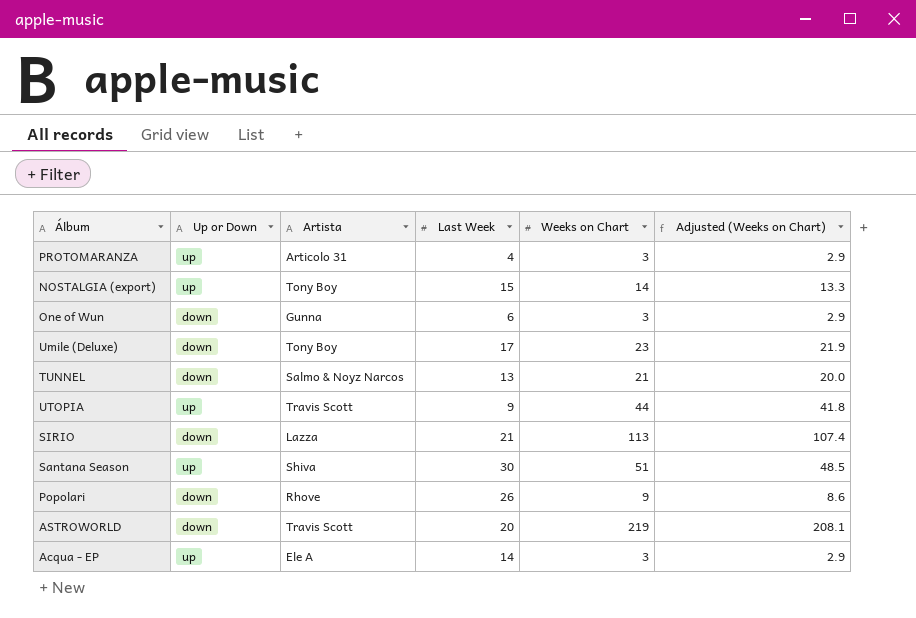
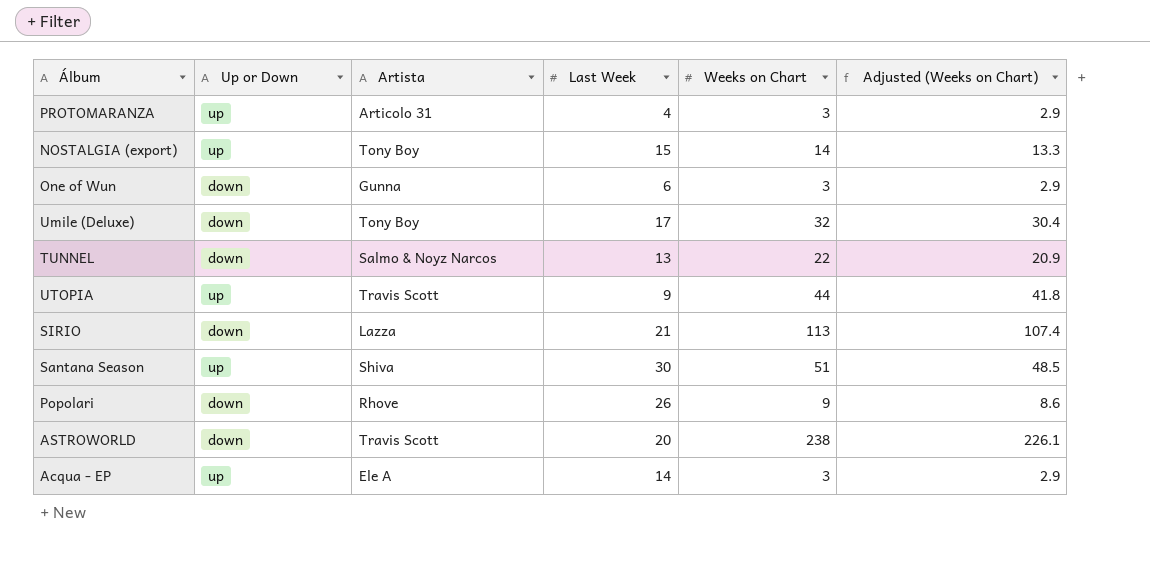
Umile (Deluxe) | Weeks on Chart: 23 -> 32
Umile (Deluxe) | Adjusted (Weeks on Chart): 21.9 -> 30.4
TUNNEL | Weeks on Chart: 21 -> 22
TUNNEL | Adjusted (Weeks on Chart): 20.0 -> 20.9
ASTROWORLD | Weeks on Chart: 219 -> 238
ASTROWORLD | Adjusted (Weeks on Chart): 208.1 -> 226.1

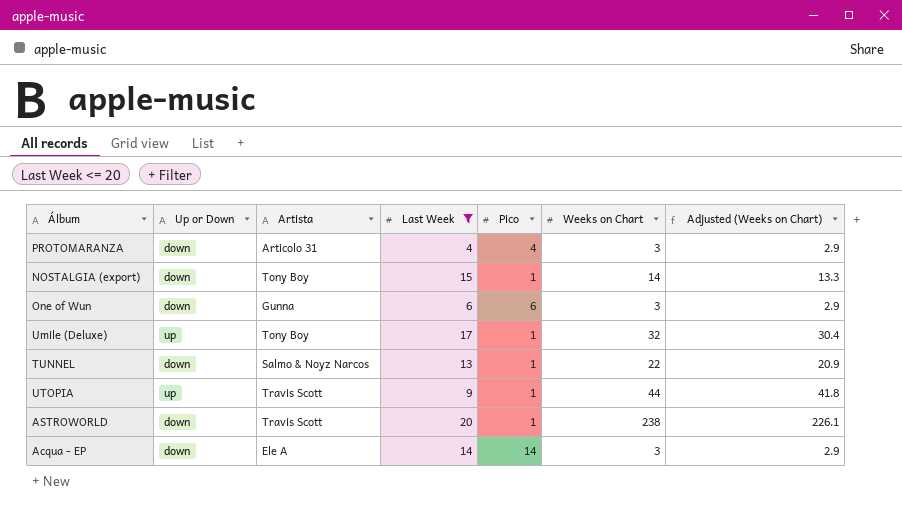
filter: none -> Last Week <= 20
column Pico | position: none -> 5
PROTOMARANZA | Up or Down: up -> down
NOSTALGIA (export) | Up or Down: up -> down
Umile (Deluxe) | Up or Down: down -> up
Acqua - EP | Up or Down: up -> down

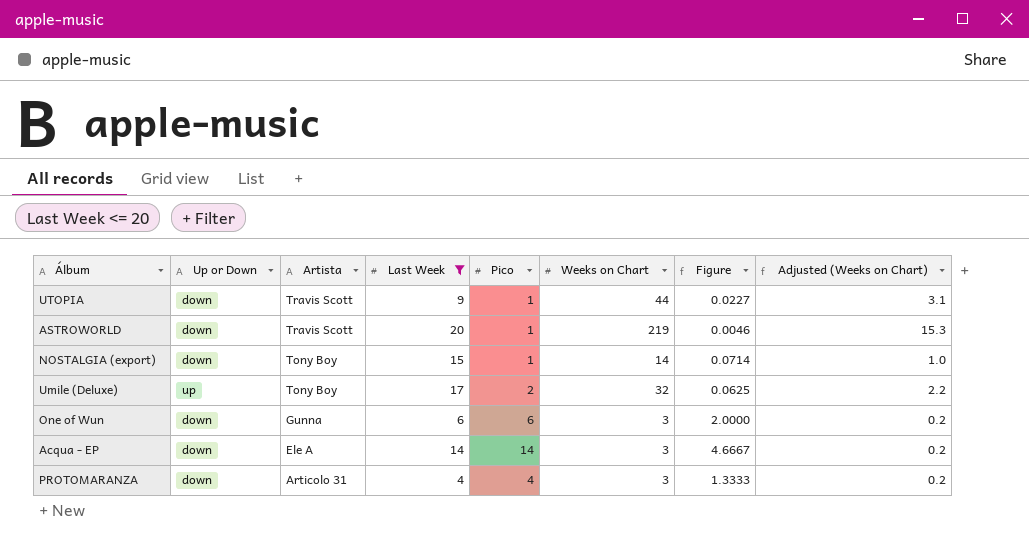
row order: none -> Artista descending
column Figure | formula: none -> [Pico] / [Weeks on Chart]
column Adjusted (Weeks on Chart) | formula: [Weeks on Chart] * 0.95 -> [Weeks on Chart] * 0.07
row TUNNEL: down | Salmo & Noyz Narcos | 13 | 1 | 22 | 20.9 -> none
UTOPIA | Up or Down: up -> down
ASTROWORLD | Weeks on Chart: 238 -> 219
Umile (Deluxe) | Pico: 1 -> 2

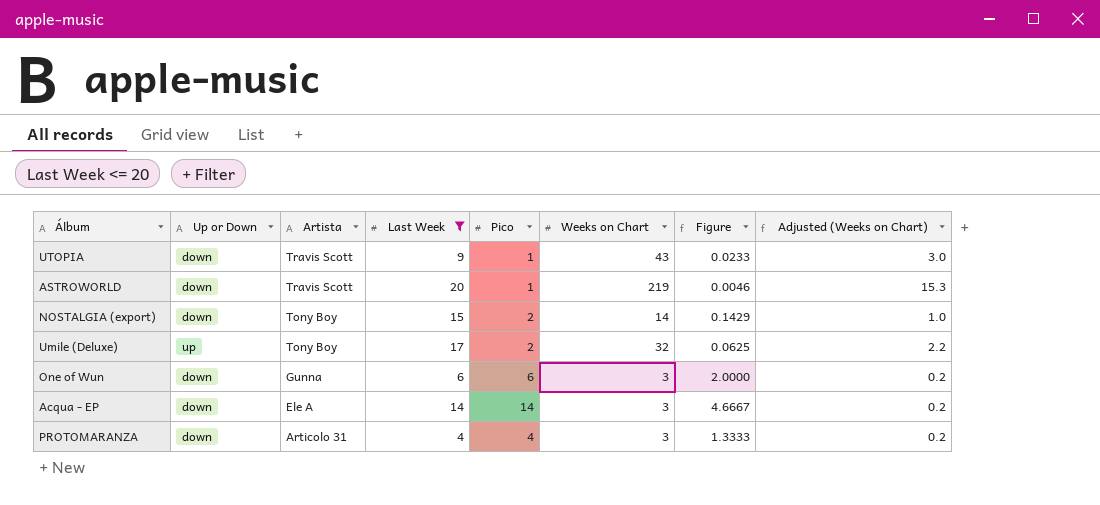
UTOPIA | Weeks on Chart: 44 -> 43
UTOPIA | Figure: 0.0227 -> 0.0233
UTOPIA | Adjusted (Weeks on Chart): 3.1 -> 3.0
NOSTALGIA (export) | Pico: 1 -> 2
NOSTALGIA (export) | Figure: 0.0714 -> 0.1429

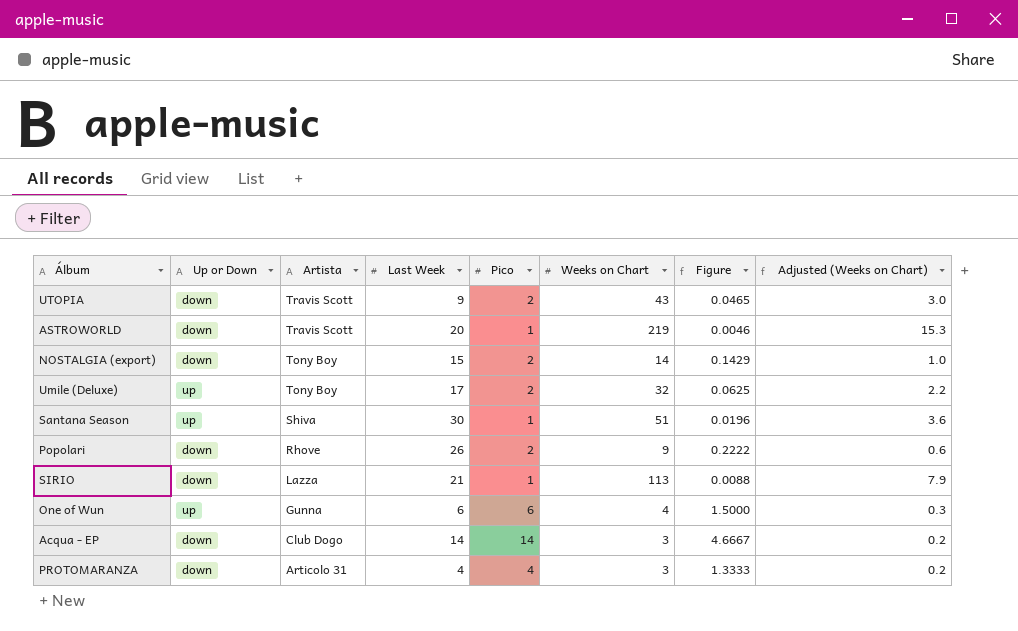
filter: Last Week <= 20 -> none
UTOPIA | Pico: 1 -> 2
UTOPIA | Figure: 0.0233 -> 0.0465
One of Wun | Up or Down: down -> up
One of Wun | Weeks on Chart: 3 -> 4
One of Wun | Figure: 2.0000 -> 1.5000
One of Wun | Adjusted (Weeks on Chart): 0.2 -> 0.3
Acqua - EP | Artista: Ele A -> Club Dogo

